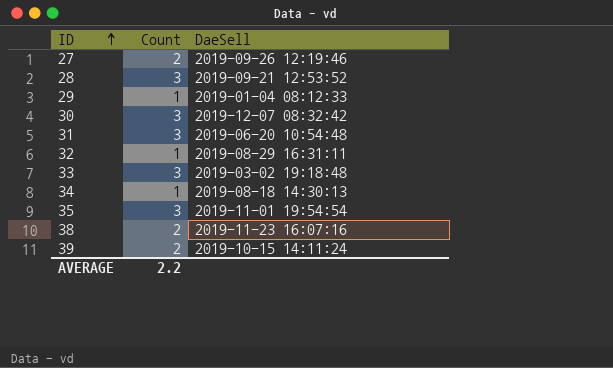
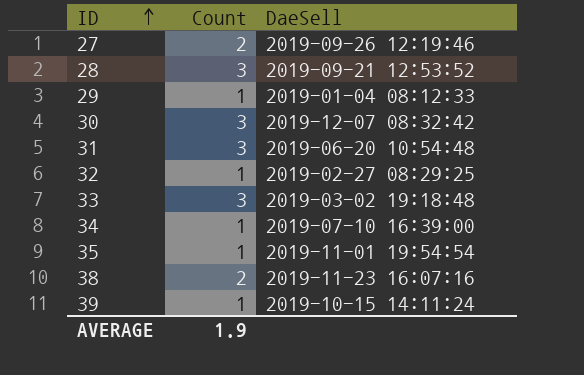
32 | DaeSell: 2019-08-29 16:31:11 -> 2019-02-27 08:29:25
34 | DaeSell: 2019-08-18 14:30:13 -> 2019-07-10 16:39:00
35 | Count: 3 -> 1
39 | Count: 2 -> 1
AVERAGE | Count: 2.2 -> 1.9

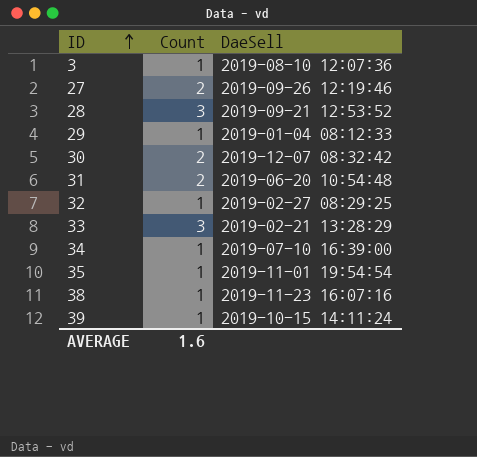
row 3: none -> 1 | 2019-08-10 12:07:36
30 | Count: 3 -> 2
31 | Count: 3 -> 2
33 | DaeSell: 2019-03-02 19:18:48 -> 2019-02-21 13:28:29
38 | Count: 2 -> 1
AVERAGE | Count: 1.9 -> 1.6

